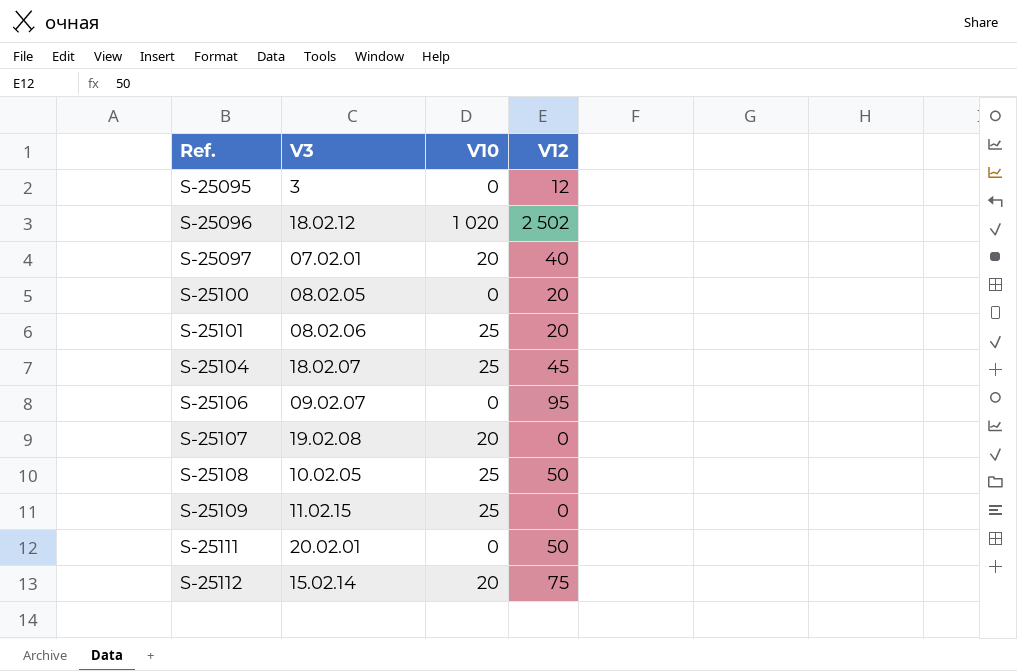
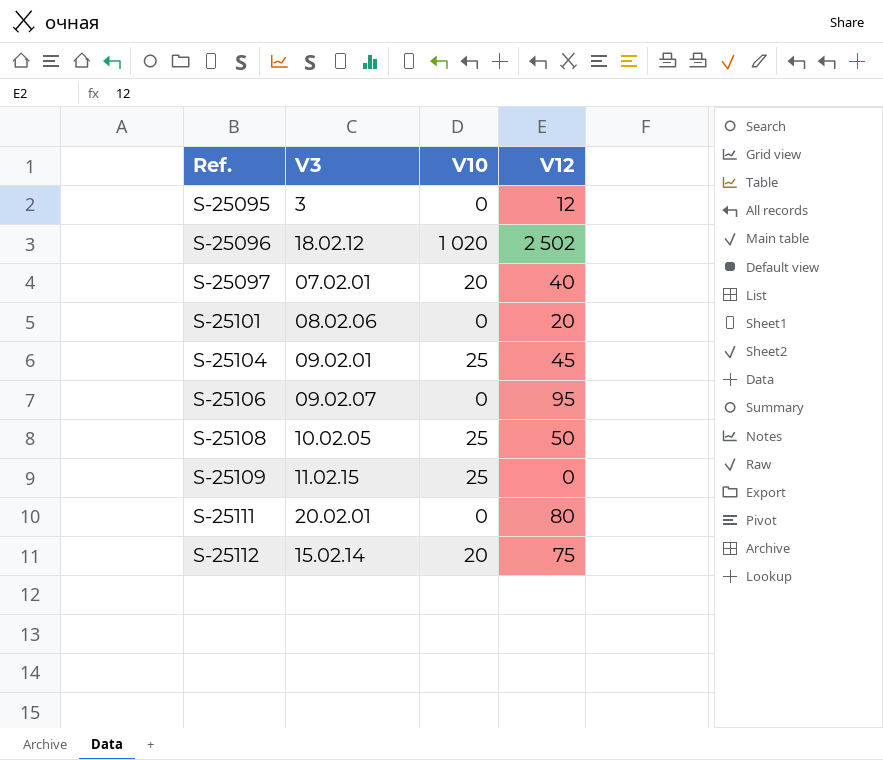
row S-25100: 08.02.05 | 0 | 20 -> none
row S-25107: 19.02.08 | 20 | 0 -> none
S-25101 | V10: 25 -> 0
S-25104 | V3: 18.02.07 -> 09.02.01
S-25111 | V12: 50 -> 80

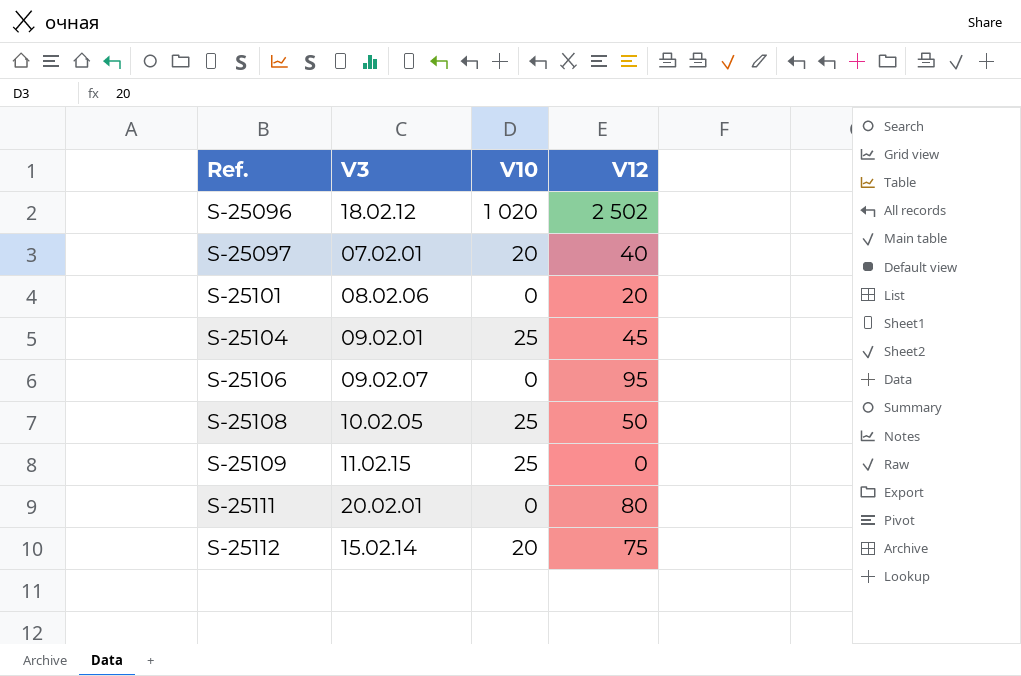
row S-25095: 3 | 0 | 12 -> none

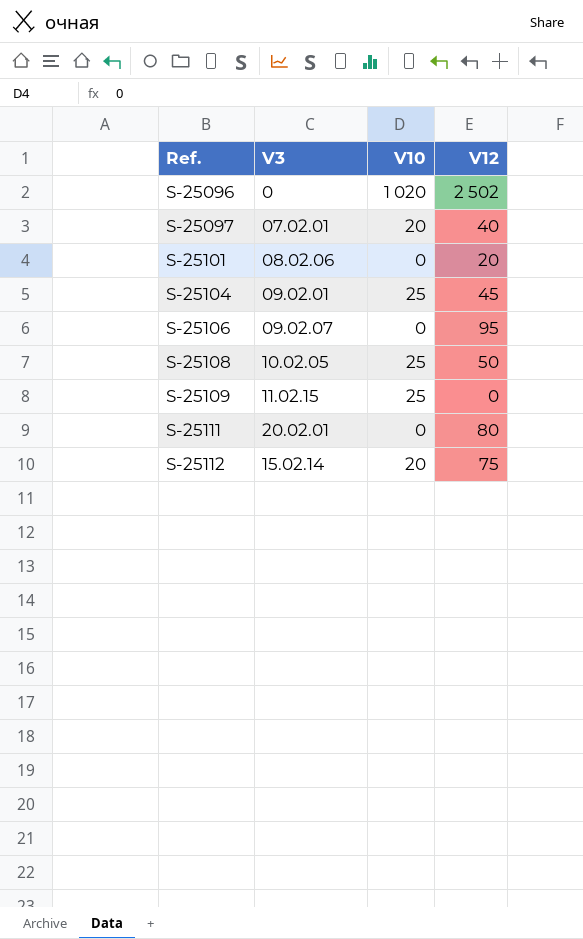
S-25096 | V3: 18.02.12 -> 0

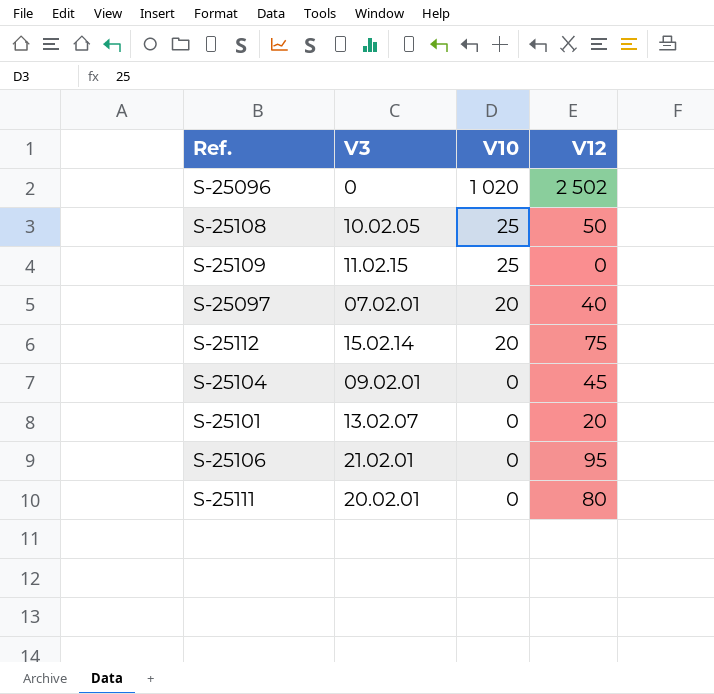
row order: Ref. ascending -> V10 descending
S-25104 | V10: 25 -> 0
S-25101 | V3: 08.02.06 -> 13.02.07
S-25106 | V3: 09.02.07 -> 21.02.01

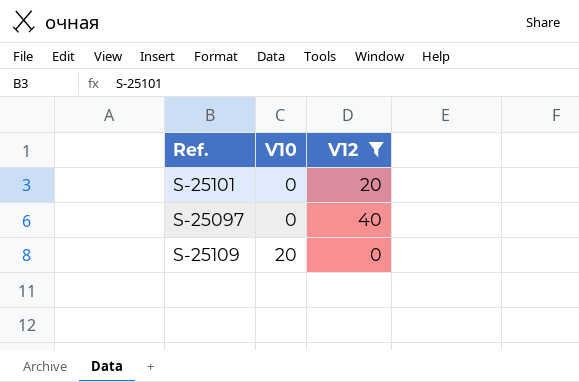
filter: none -> V12 <= 40
row order: V10 descending -> V10 ascending
column V3 | position: 2 -> none
S-25097 | V10: 20 -> 0
S-25109 | V10: 25 -> 20

